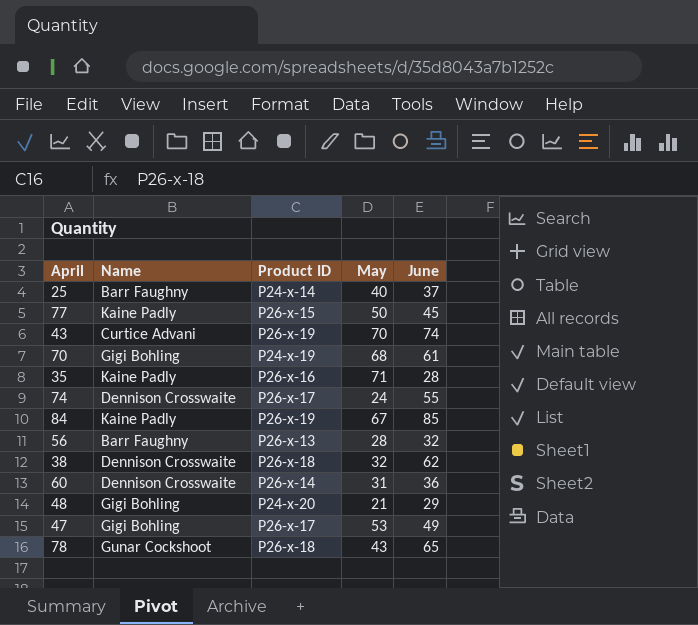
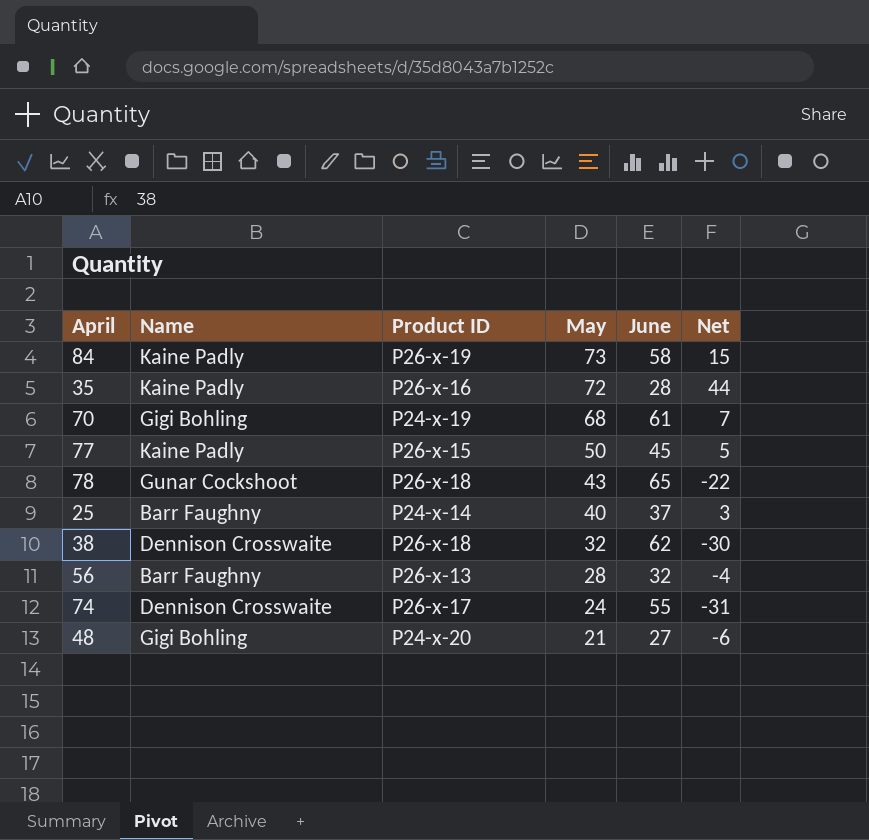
row order: none -> May descending
column Net | formula: none -> [May] - [June]
row 43: Curtice Advani | P26-x-19 | 70 | 74 -> none
row 60: Dennison Crosswaite | P26-x-14 | 31 | 36 -> none
row 47: Gigi Bohling | P26-x-17 | 53 | 49 -> none
84 | May: 67 -> 73
84 | June: 85 -> 58
35 | May: 71 -> 72
48 | June: 29 -> 27

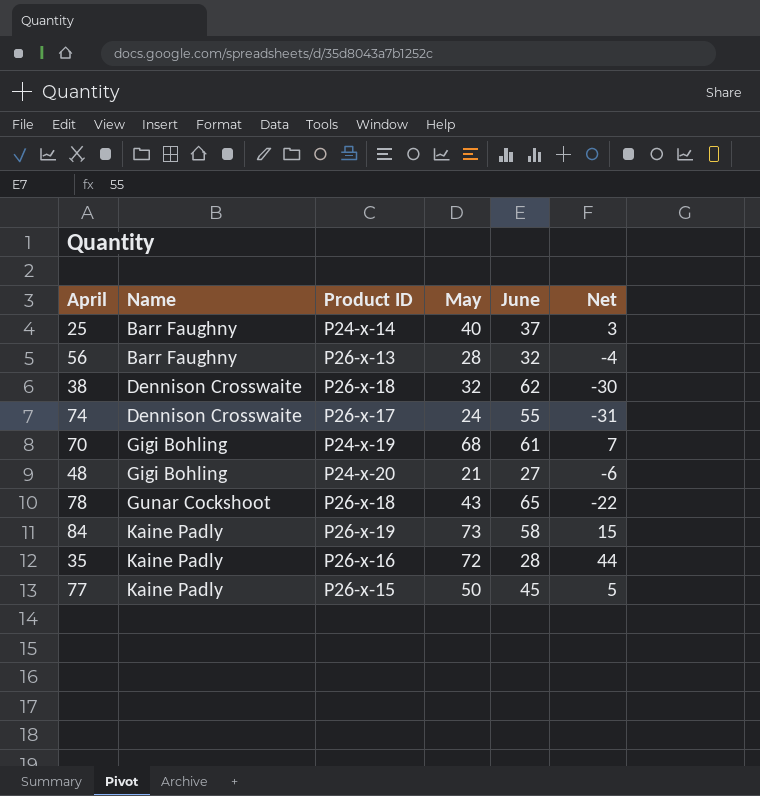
row order: May descending -> Name ascending

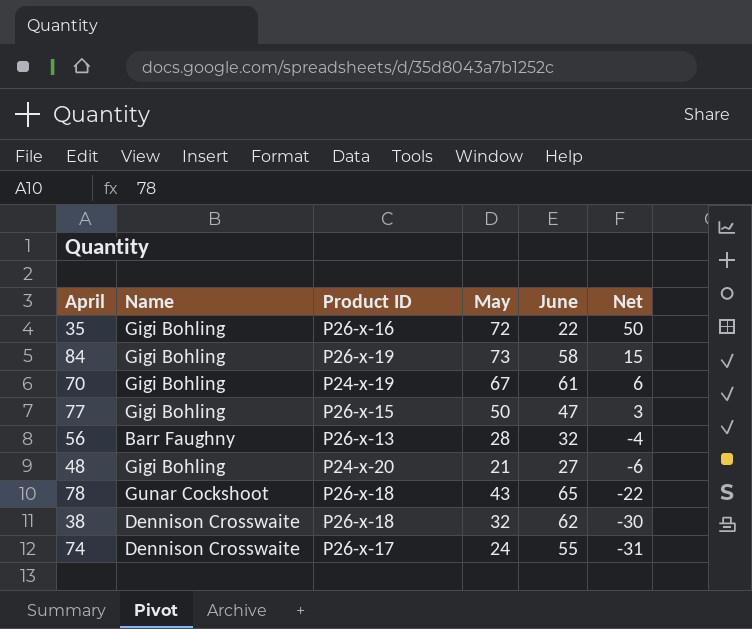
row order: Name ascending -> Net descending
row 25: Barr Faughny | P24-x-14 | 40 | 37 | 3 -> none
35 | Name: Kaine Padly -> Gigi Bohling
35 | June: 28 -> 22
35 | Net: 44 -> 50
84 | Name: Kaine Padly -> Gigi Bohling
70 | May: 68 -> 67
70 | Net: 7 -> 6
77 | Name: Kaine Padly -> Gigi Bohling
77 | June: 45 -> 47
77 | Net: 5 -> 3

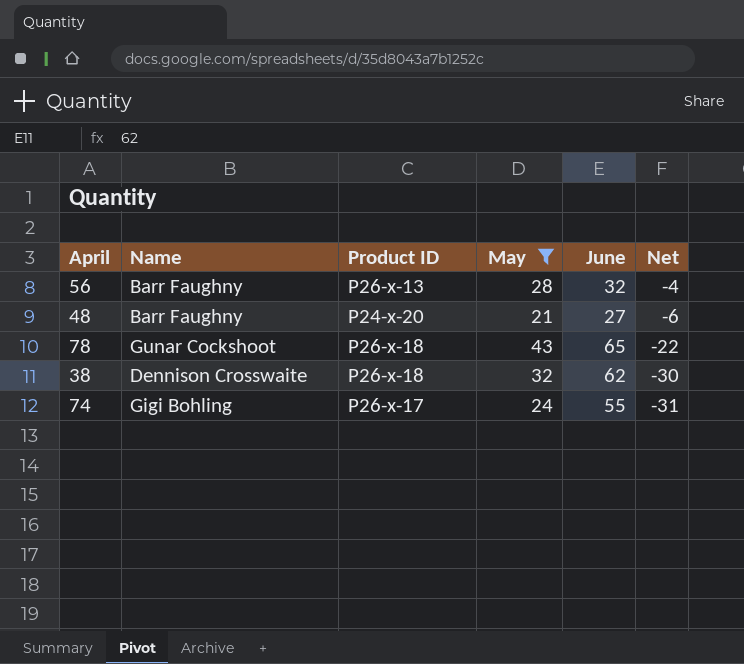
filter: none -> May <= 43
48 | Name: Gigi Bohling -> Barr Faughny
74 | Name: Dennison Crosswaite -> Gigi Bohling

